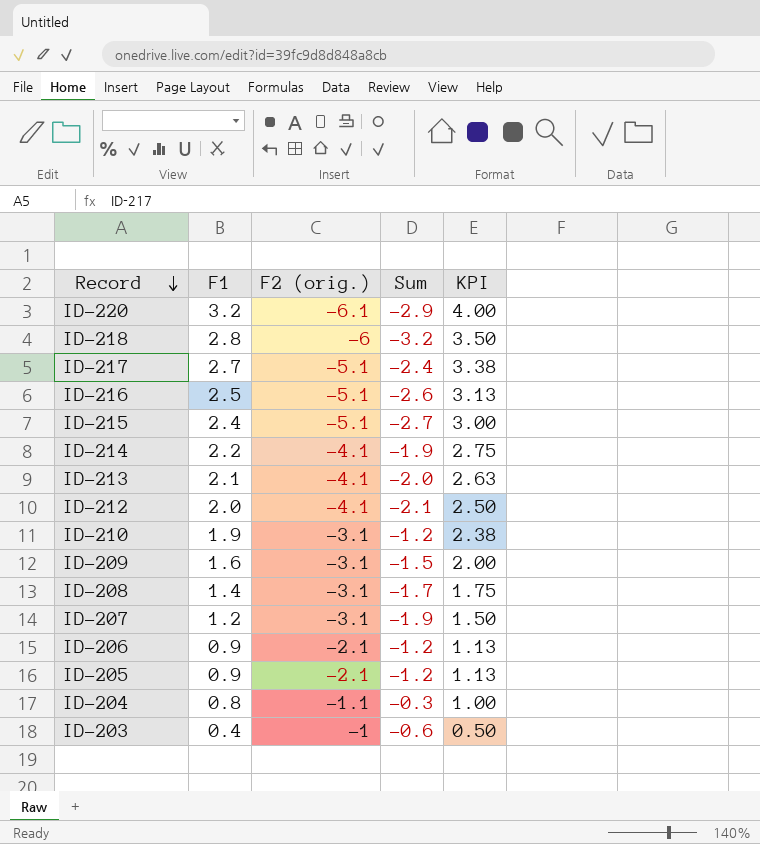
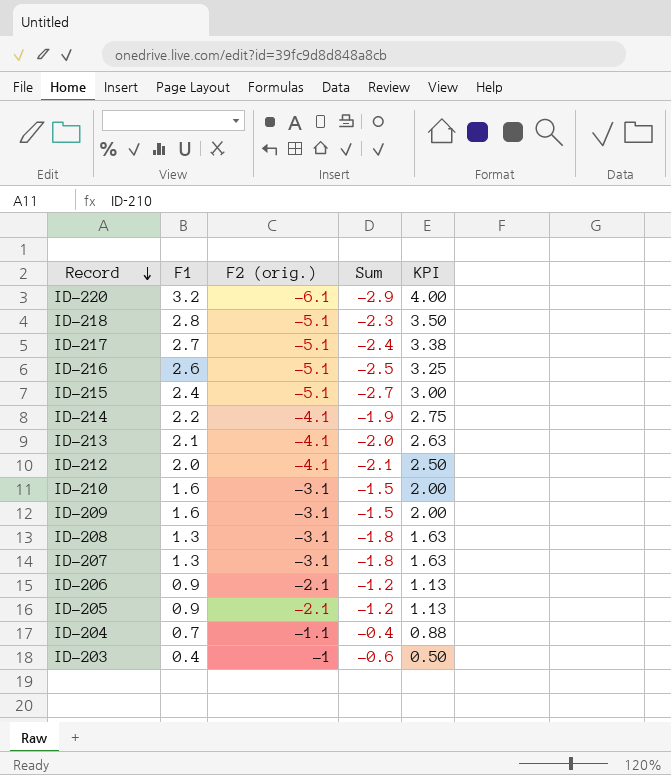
ID-218 | F2 (orig.): -6 -> -5.1
ID-218 | Sum: -3.2 -> -2.3
ID-216 | F1: 2.5 -> 2.6
ID-216 | Sum: -2.6 -> -2.5
ID-216 | KPI: 3.13 -> 3.25
ID-210 | F1: 1.9 -> 1.6
ID-210 | Sum: -1.2 -> -1.5
ID-210 | KPI: 2.38 -> 2.00
ID-208 | F1: 1.4 -> 1.3
ID-208 | Sum: -1.7 -> -1.8
ID-208 | KPI: 1.75 -> 1.63
ID-207 | F1: 1.2 -> 1.3
ID-207 | Sum: -1.9 -> -1.8
ID-207 | KPI: 1.50 -> 1.63
ID-204 | F1: 0.8 -> 0.7
ID-204 | Sum: -0.3 -> -0.4
ID-204 | KPI: 1.00 -> 0.88

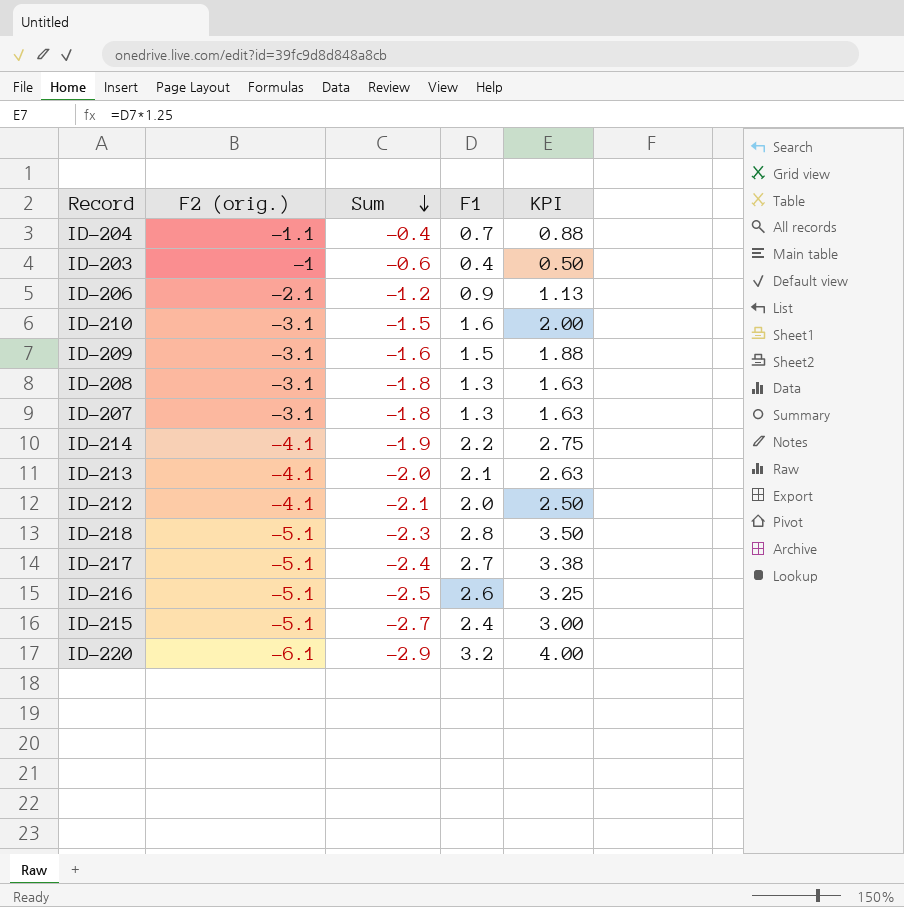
row order: Record descending -> Sum descending
column F1 | position: 2 -> 4
row ID-205: 0.9 | -2.1 | -1.2 | 1.13 -> none
ID-209 | Sum: -1.5 -> -1.6
ID-209 | F1: 1.6 -> 1.5
ID-209 | KPI: 2.00 -> 1.88

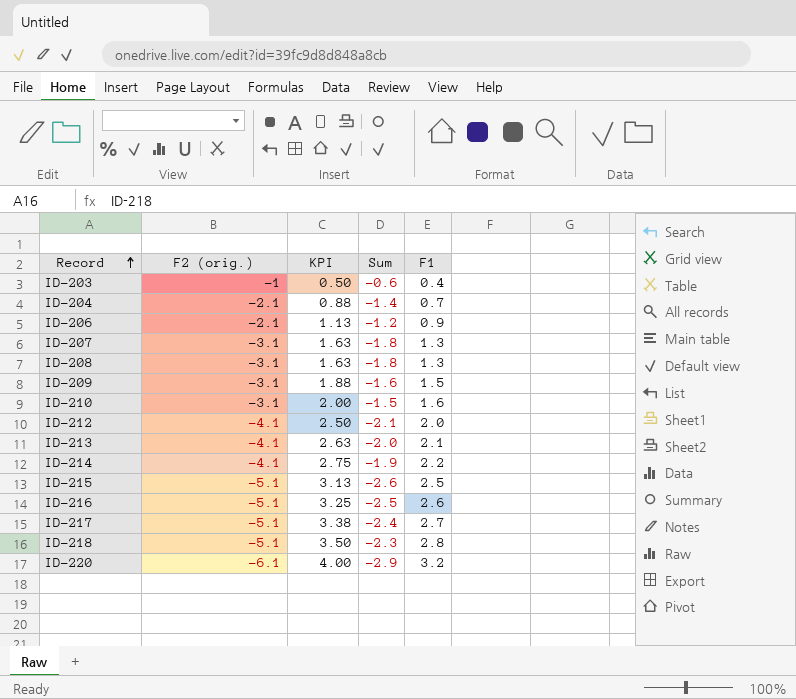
row order: Sum descending -> Record ascending
column KPI | position: 5 -> 3
ID-204 | F2 (orig.): -1.1 -> -2.1
ID-204 | Sum: -0.4 -> -1.4
ID-215 | KPI: 3.00 -> 3.13
ID-215 | Sum: -2.7 -> -2.6
ID-215 | F1: 2.4 -> 2.5

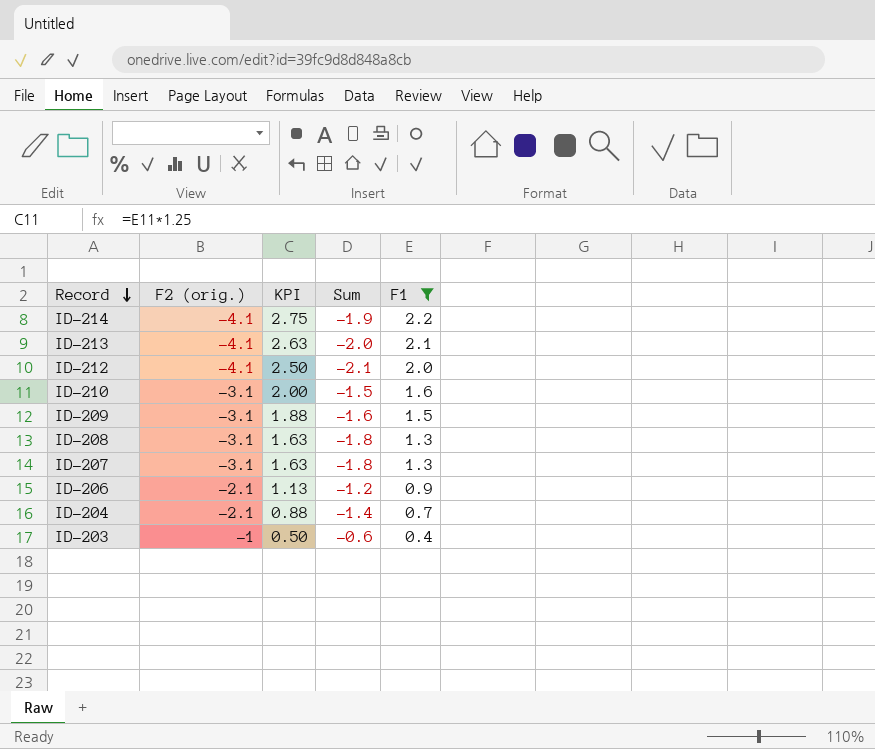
filter: none -> F1 <= 2.2
row order: Record ascending -> Record descending

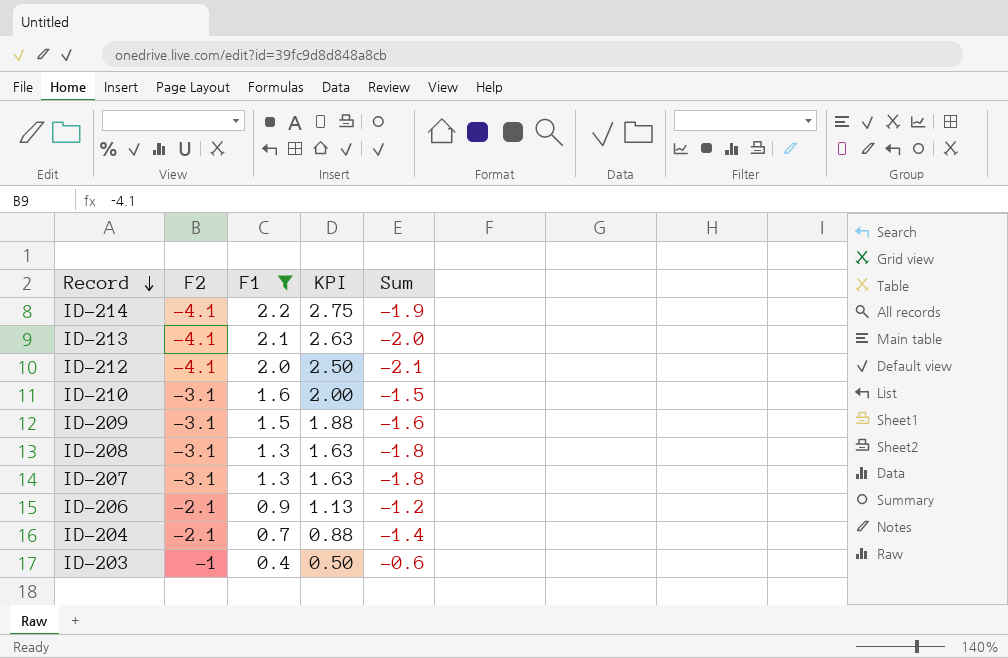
column name: F2 (orig.) -> F2
column F1 | position: 5 -> 3

